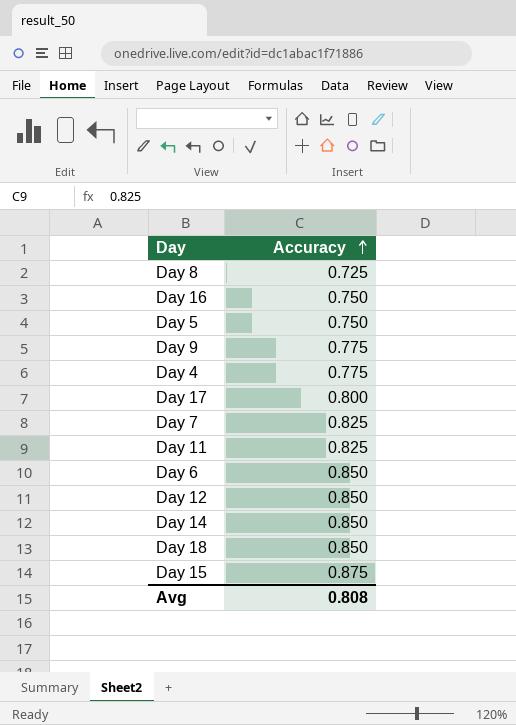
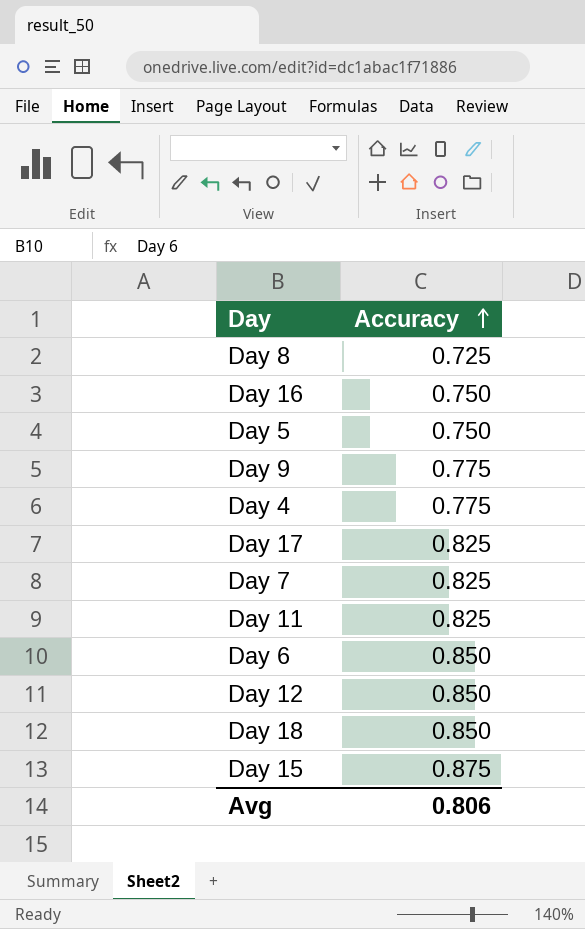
row Day 14: 0.850 -> none
Day 17 | Accuracy: 0.800 -> 0.825
Avg | Accuracy: 0.808 -> 0.806

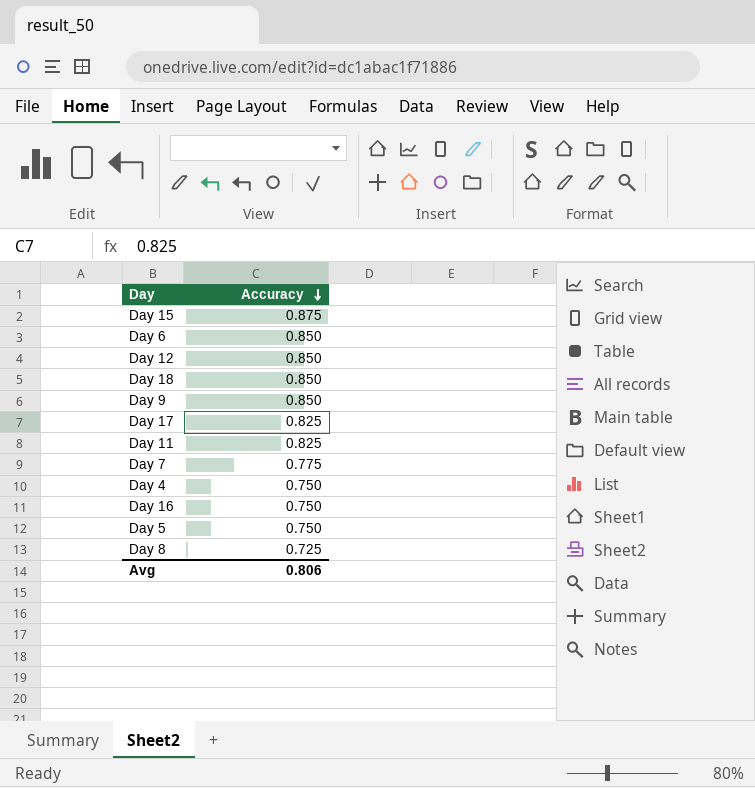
row order: Accuracy ascending -> Accuracy descending
Day 9 | Accuracy: 0.775 -> 0.850
Day 7 | Accuracy: 0.825 -> 0.775
Day 4 | Accuracy: 0.775 -> 0.750

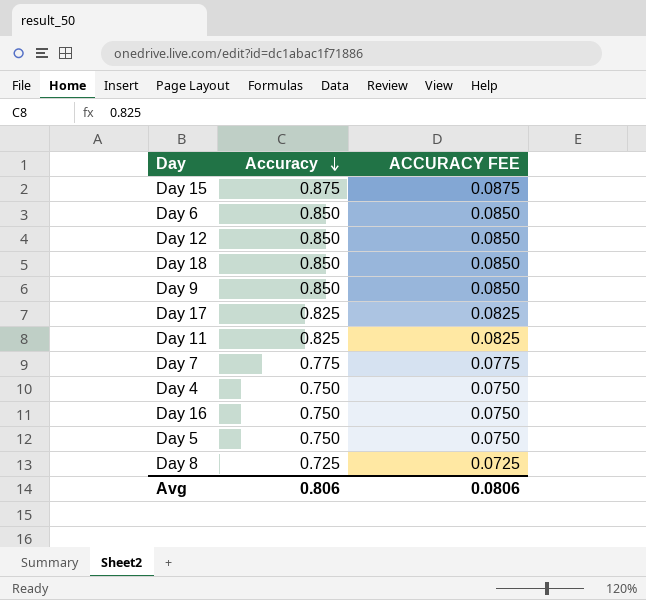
column ACCURACY FEE | formula: none -> [Accuracy] * 0.1

